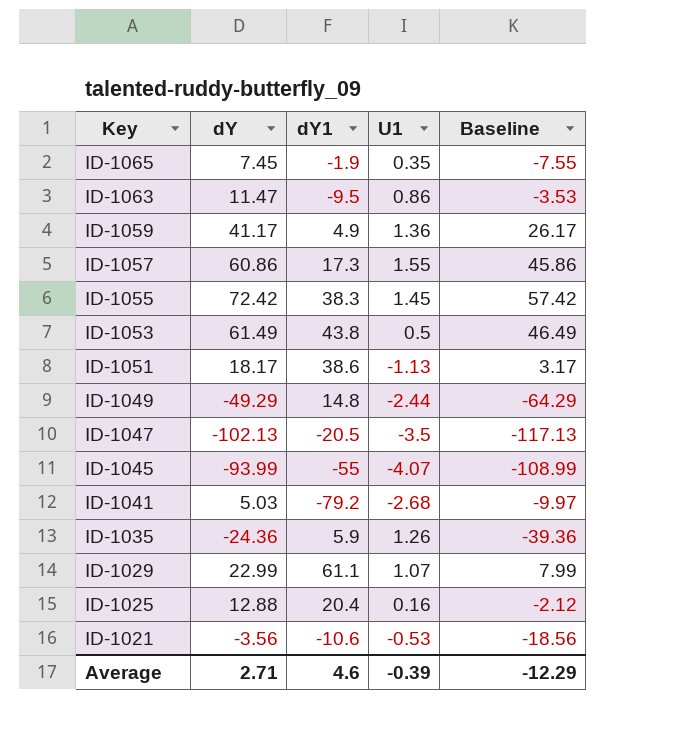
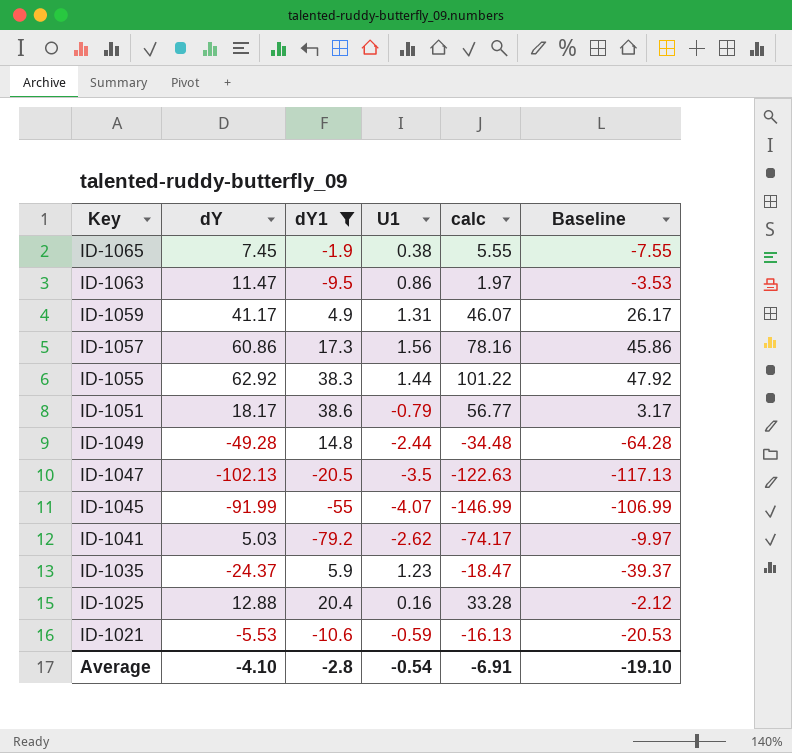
filter: none -> dY1 <= 38.6
column calc | formula: none -> [dY] + [dY1]
ID-1065 | U1: 0.35 -> 0.38
ID-1059 | U1: 1.36 -> 1.31
ID-1057 | U1: 1.55 -> 1.56
ID-1055 | dY: 72.42 -> 62.92
ID-1055 | U1: 1.45 -> 1.44
ID-1055 | Baseline: 57.42 -> 47.92
ID-1051 | U1: -1.13 -> -0.79
ID-1049 | dY: -49.29 -> -49.28
ID-1049 | Baseline: -64.29 -> -64.28
ID-1045 | dY: -93.99 -> -91.99
ID-1045 | Baseline: -108.99 -> -106.99
ID-1041 | U1: -2.68 -> -2.62
ID-1035 | dY: -24.36 -> -24.37
ID-1035 | U1: 1.26 -> 1.23
ID-1035 | Baseline: -39.36 -> -39.37
ID-1021 | dY: -3.56 -> -5.53
ID-1021 | U1: -0.53 -> -0.59
ID-1021 | Baseline: -18.56 -> -20.53
Average | dY: 2.71 -> -4.10
Average | dY1: 4.6 -> -2.8
Average | U1: -0.39 -> -0.54
Average | Baseline: -12.29 -> -19.10

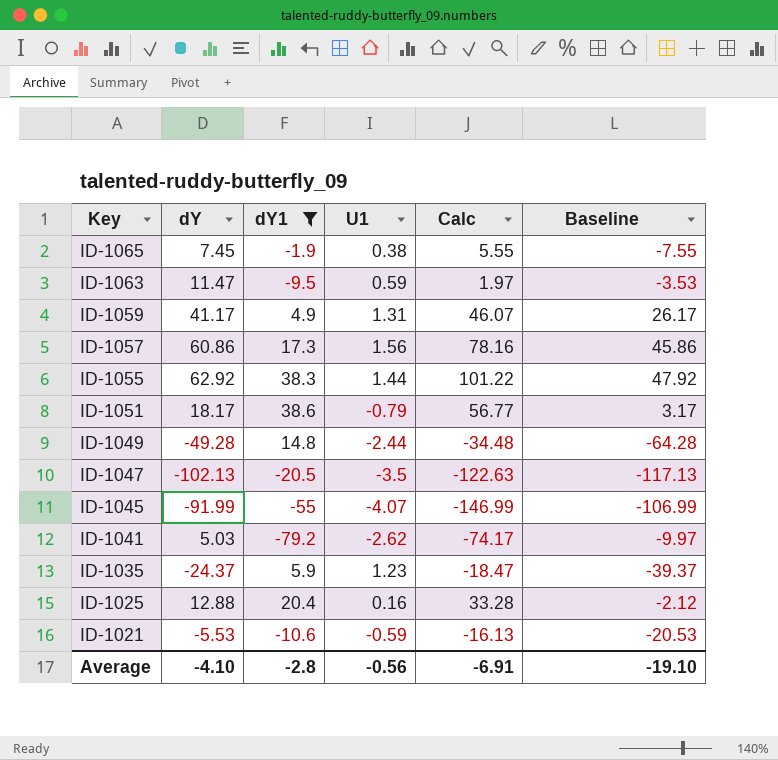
column name: calc -> Calc
ID-1063 | U1: 0.86 -> 0.59
Average | U1: -0.54 -> -0.56

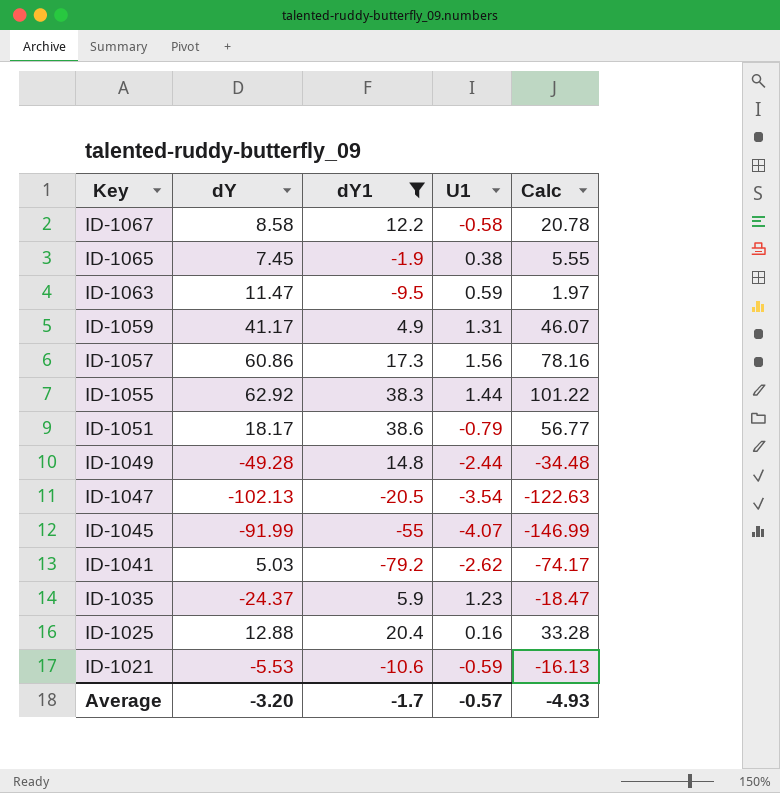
column Baseline | formula: [dY] - 15 -> none
row ID-1067: none -> 8.58 | 12.2 | -0.58 | 20.78
ID-1047 | U1: -3.5 -> -3.54
Average | dY: -4.10 -> -3.20
Average | dY1: -2.8 -> -1.7
Average | U1: -0.56 -> -0.57
Average | Calc: -6.91 -> -4.93

